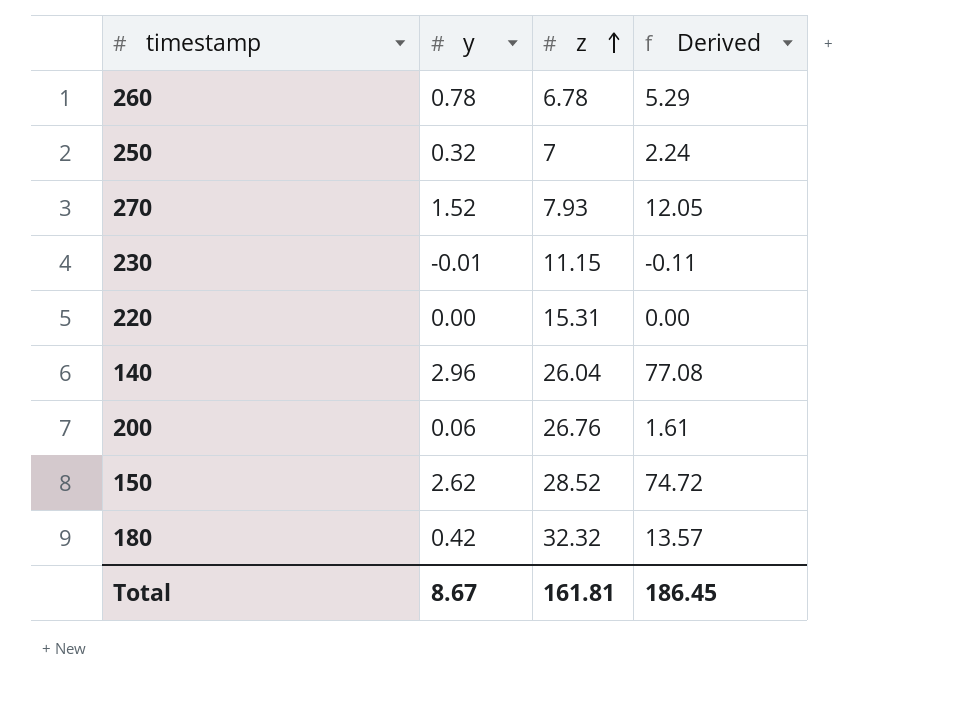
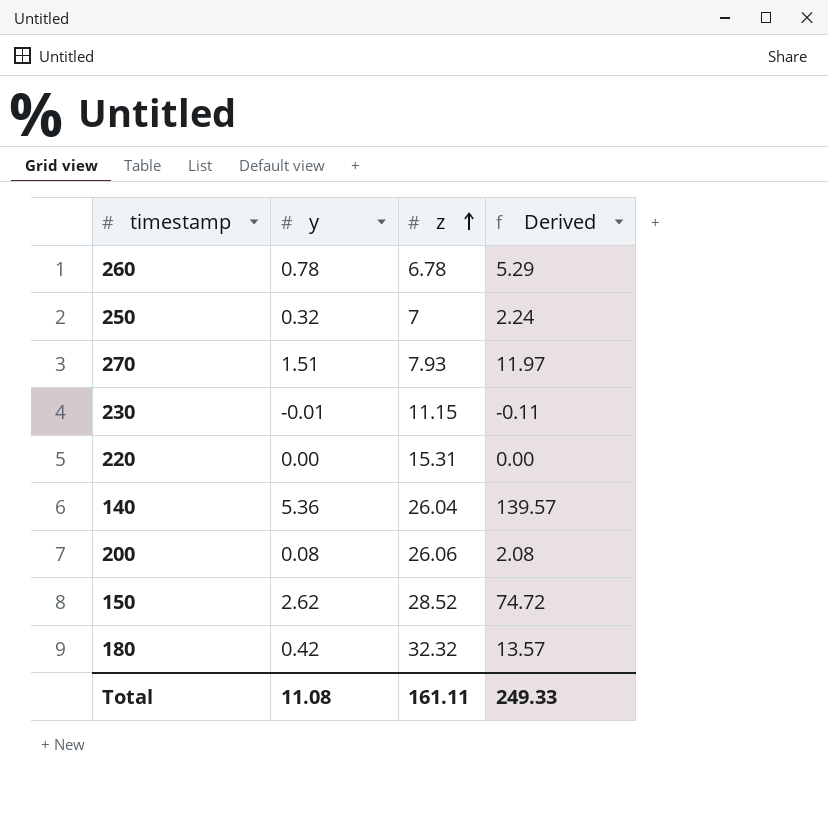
270 | y: 1.52 -> 1.51
270 | Derived: 12.05 -> 11.97
140 | y: 2.96 -> 5.36
140 | Derived: 77.08 -> 139.57
200 | y: 0.06 -> 0.08
200 | z: 26.76 -> 26.06
200 | Derived: 1.61 -> 2.08
Total | y: 8.67 -> 11.08
Total | z: 161.81 -> 161.11
Total | Derived: 186.45 -> 249.33

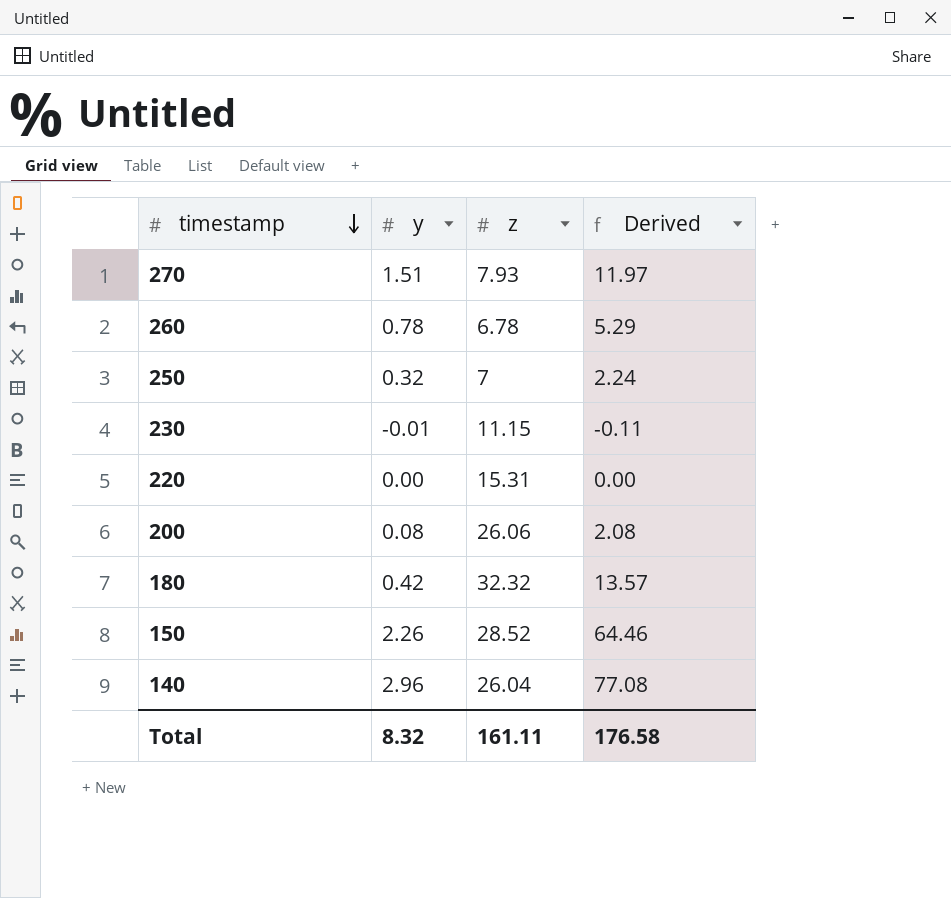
row order: z ascending -> timestamp descending
150 | y: 2.62 -> 2.26
150 | Derived: 74.72 -> 64.46
140 | y: 5.36 -> 2.96
140 | Derived: 139.57 -> 77.08
Total | y: 11.08 -> 8.32
Total | Derived: 249.33 -> 176.58

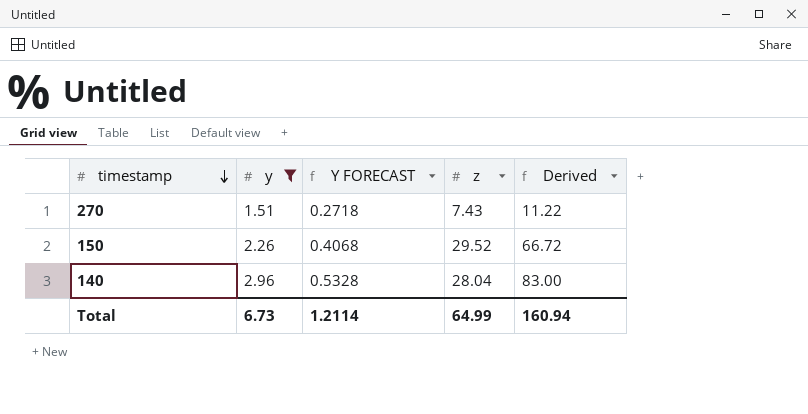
filter: none -> y >= 1.51
column Y FORECAST | formula: none -> [y] * 0.18
270 | z: 7.93 -> 7.43
270 | Derived: 11.97 -> 11.22
150 | z: 28.52 -> 29.52
150 | Derived: 64.46 -> 66.72
140 | z: 26.04 -> 28.04
140 | Derived: 77.08 -> 83.00
Total | y: 8.32 -> 6.73
Total | z: 161.11 -> 64.99
Total | Derived: 176.58 -> 160.94

